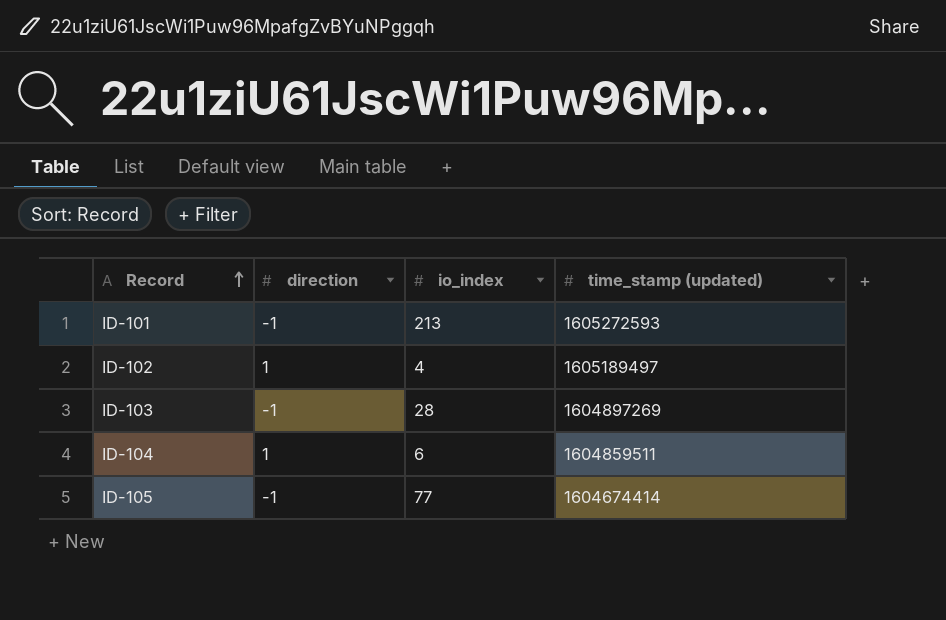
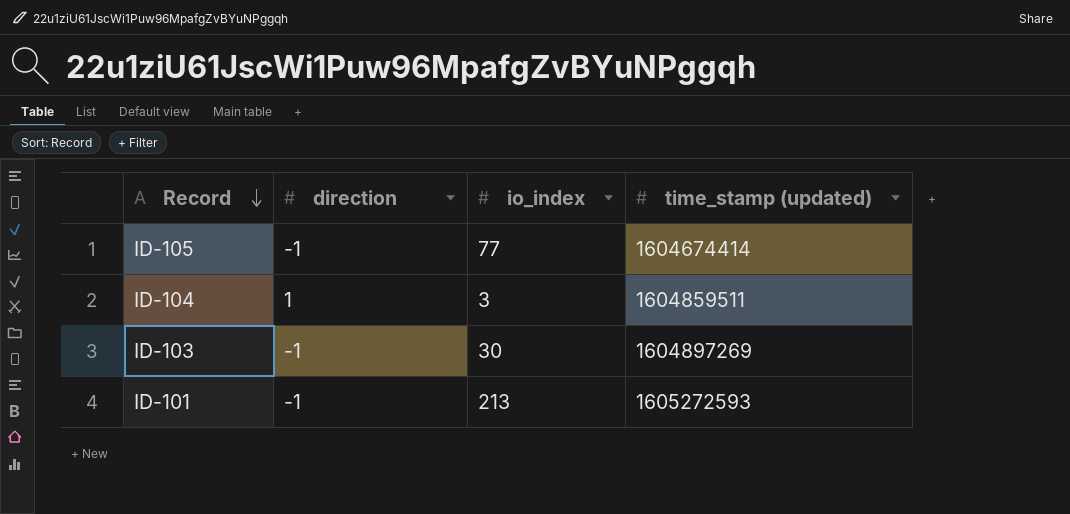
row order: Record ascending -> Record descending
row ID-102: 1 | 4 | 1605189497 -> none
ID-104 | io_index: 6 -> 3
ID-103 | io_index: 28 -> 30

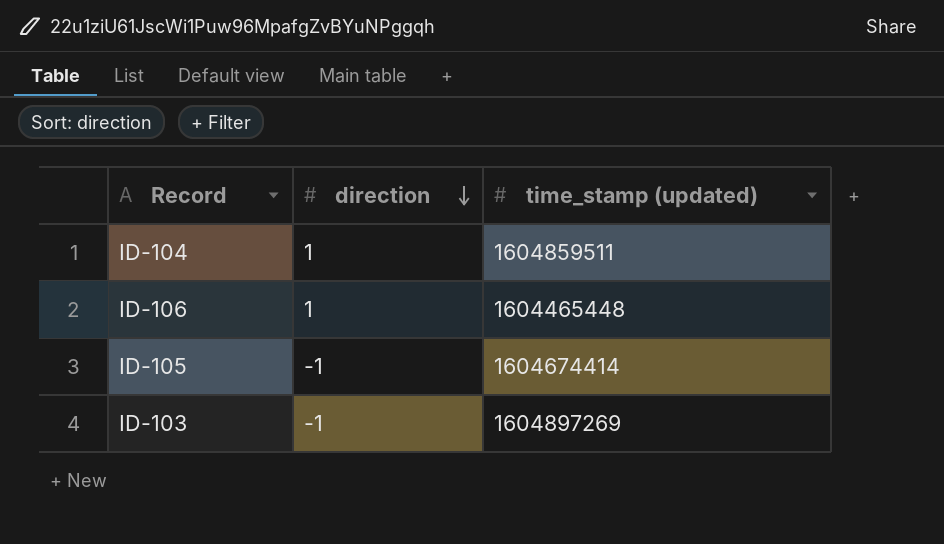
row order: Record descending -> direction descending
column io_index | position: 3 -> none
row ID-101: -1 | 213 | 1605272593 -> none
row ID-106: none -> 1 | 1604465448

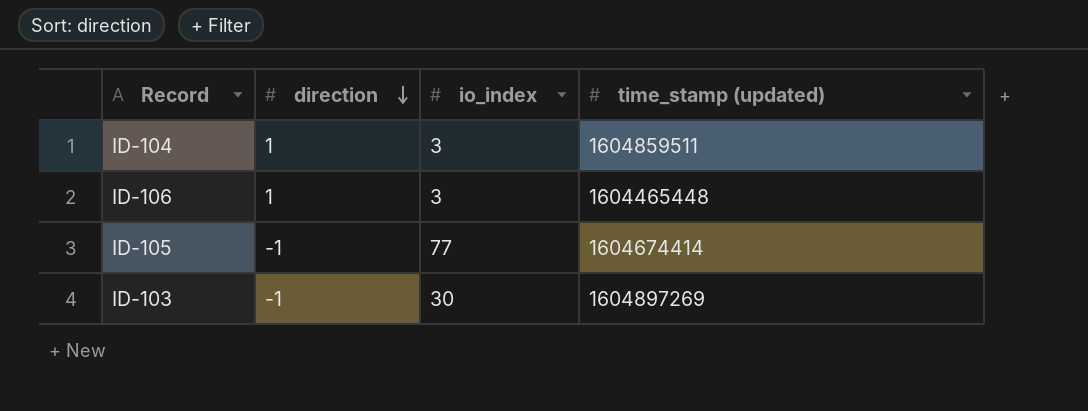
column io_index | position: none -> 3

